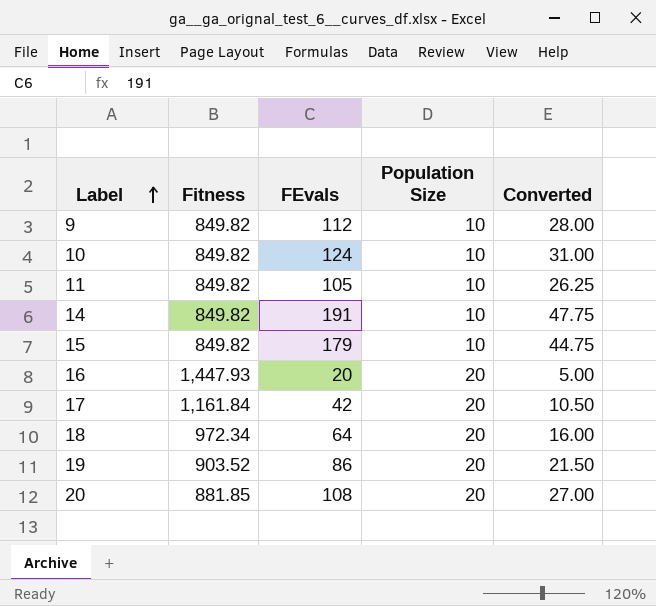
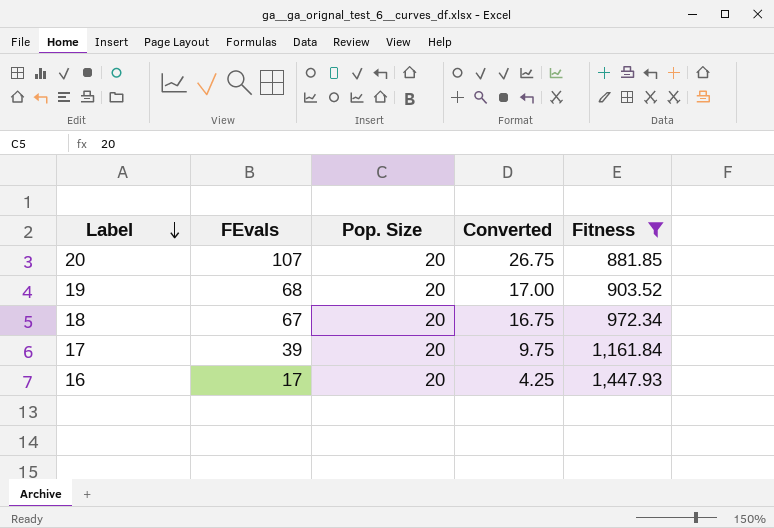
filter: none -> Fitness != 849.82
row order: Label ascending -> Label descending
column name: Population Size -> Pop. Size
column Fitness | position: 2 -> 5
20 | FEvals: 108 -> 107
20 | Converted: 27.00 -> 26.75
19 | FEvals: 86 -> 68
19 | Converted: 21.50 -> 17.00
18 | FEvals: 64 -> 67
18 | Converted: 16.00 -> 16.75
17 | FEvals: 42 -> 39
17 | Converted: 10.50 -> 9.75
16 | FEvals: 20 -> 17
16 | Converted: 5.00 -> 4.25

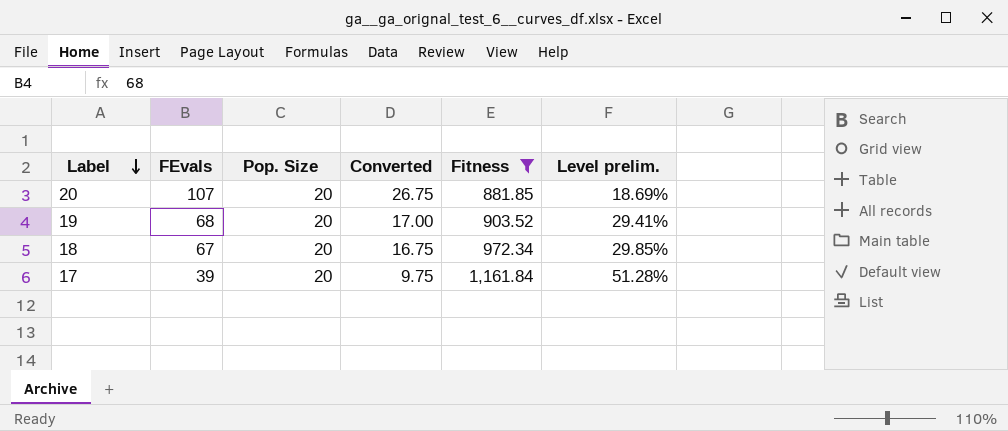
column Level prelim. | formula: none -> [Pop. Size] / [FEvals]
row 16: 17 | 20 | 4.25 | 1,447.93 -> none

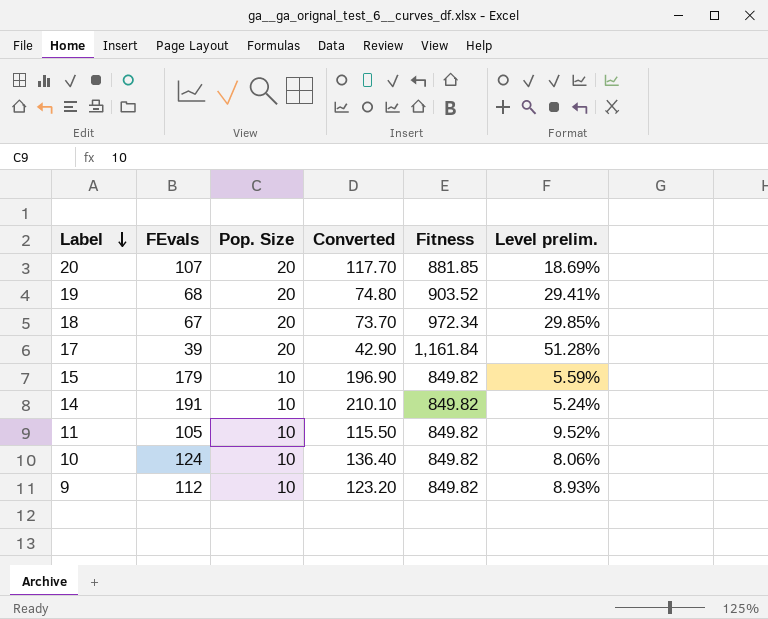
filter: Fitness != 849.82 -> none
column Converted | formula: [FEvals] * 0.25 -> [FEvals] * 1.1

